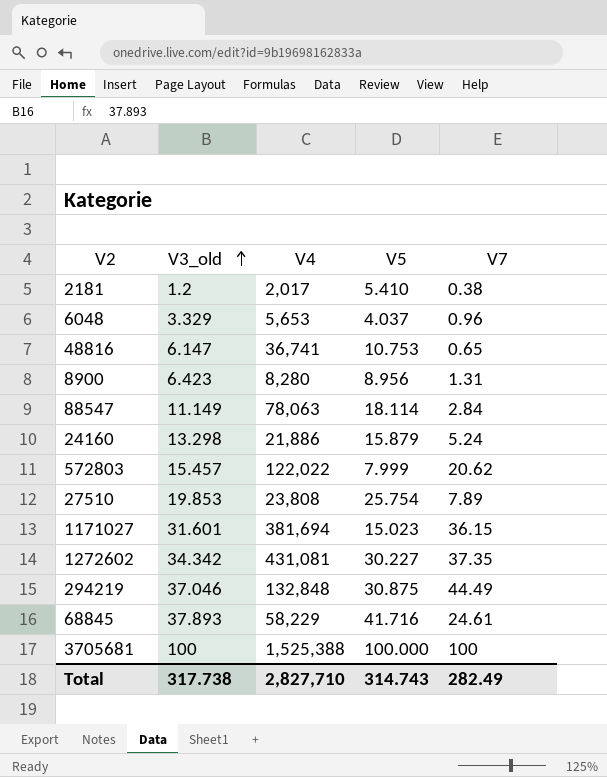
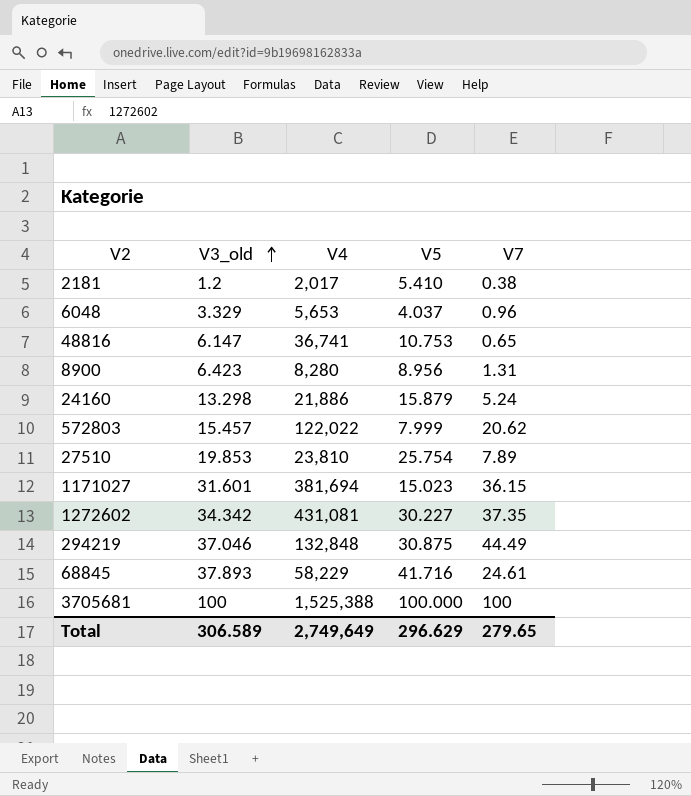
row 88547: 11.149 | 78,063 | 18.114 | 2.84 -> none
27510 | V4: 23,808 -> 23,810
Total | V3_old: 317.738 -> 306.589
Total | V4: 2,827,710 -> 2,749,649
Total | V5: 314.743 -> 296.629
Total | V7: 282.49 -> 279.65

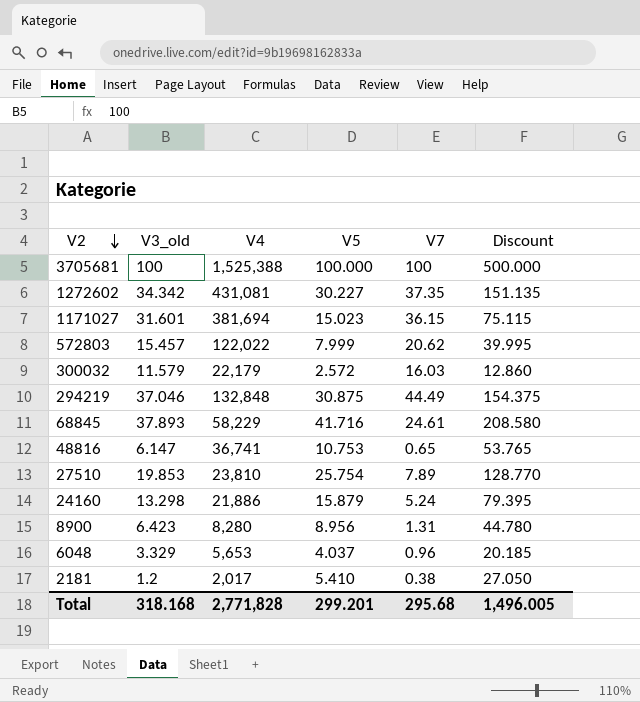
row order: V3_old ascending -> V2 descending
column Discount | formula: none -> [V5] * 5
row 300032: none -> 11.579 | 22,179 | 2.572 | 16.03 | 12.860
Total | V3_old: 306.589 -> 318.168
Total | V4: 2,749,649 -> 2,771,828
Total | V5: 296.629 -> 299.201
Total | V7: 279.65 -> 295.68

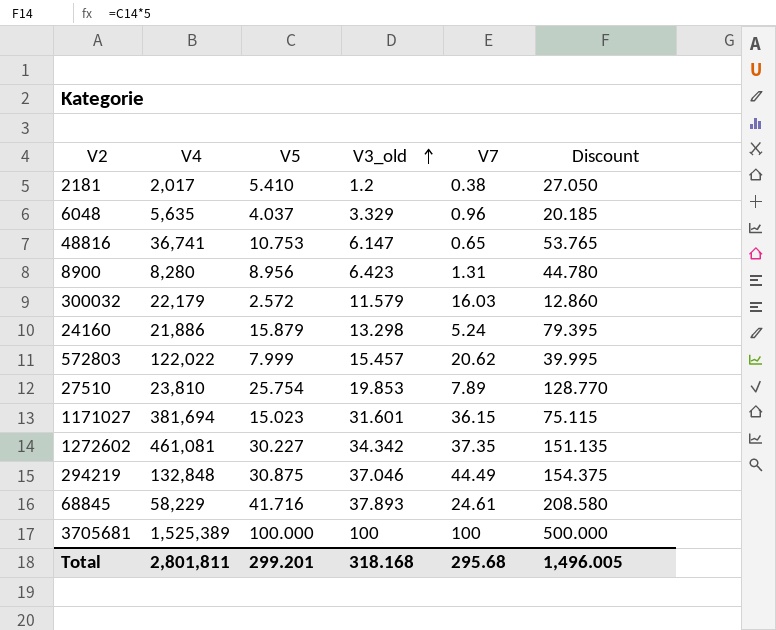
row order: V2 descending -> V3_old ascending
column V3_old | position: 2 -> 4
6048 | V4: 5,653 -> 5,635
1272602 | V4: 431,081 -> 461,081
3705681 | V4: 1,525,388 -> 1,525,389
Total | V4: 2,771,828 -> 2,801,811

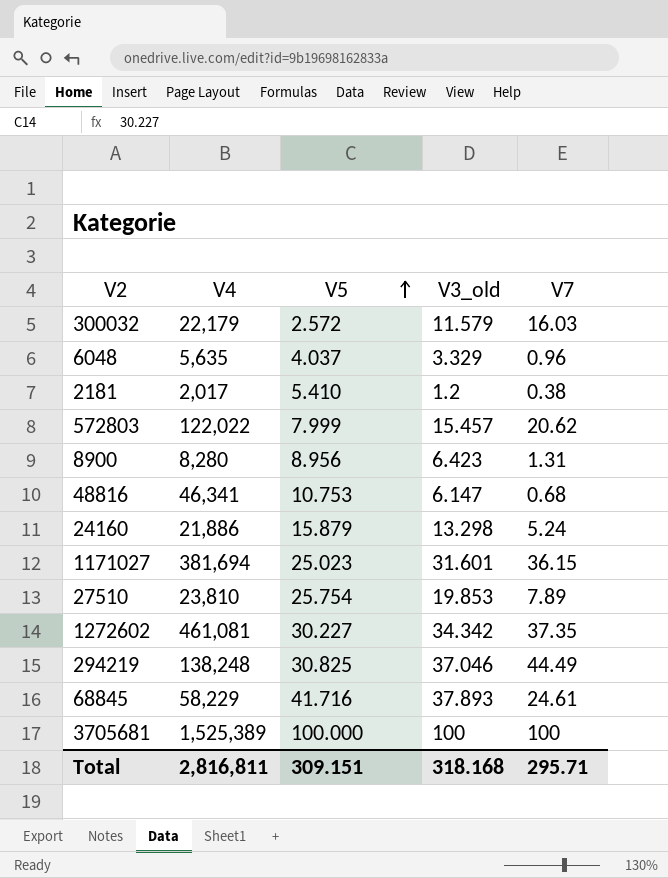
row order: V3_old ascending -> V5 ascending
column Discount | formula: [V5] * 5 -> none
48816 | V4: 36,741 -> 46,341
48816 | V7: 0.65 -> 0.68
1171027 | V5: 15.023 -> 25.023
294219 | V4: 132,848 -> 138,248
294219 | V5: 30.875 -> 30.825
Total | V4: 2,801,811 -> 2,816,811
Total | V5: 299.201 -> 309.151
Total | V7: 295.68 -> 295.71

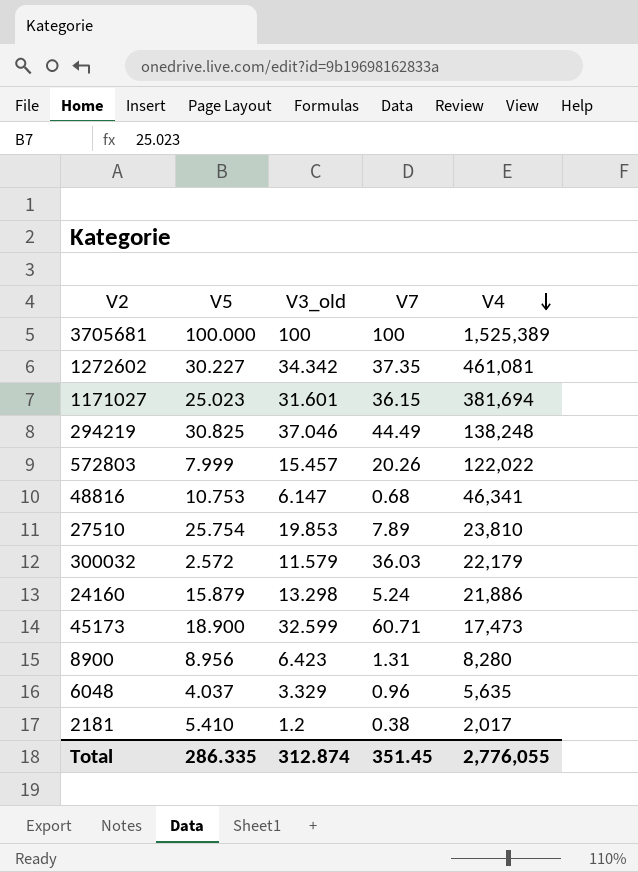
row order: V5 ascending -> V4 descending
column V4 | position: 2 -> 5
row 68845: 58,229 | 41.716 | 37.893 | 24.61 -> none
572803 | V7: 20.62 -> 20.26
300032 | V7: 16.03 -> 36.03
row 45173: none -> 18.900 | 32.599 | 60.71 | 17,473
Total | V5: 309.151 -> 286.335
Total | V3_old: 318.168 -> 312.874
Total | V7: 295.71 -> 351.45
Total | V4: 2,816,811 -> 2,776,055

